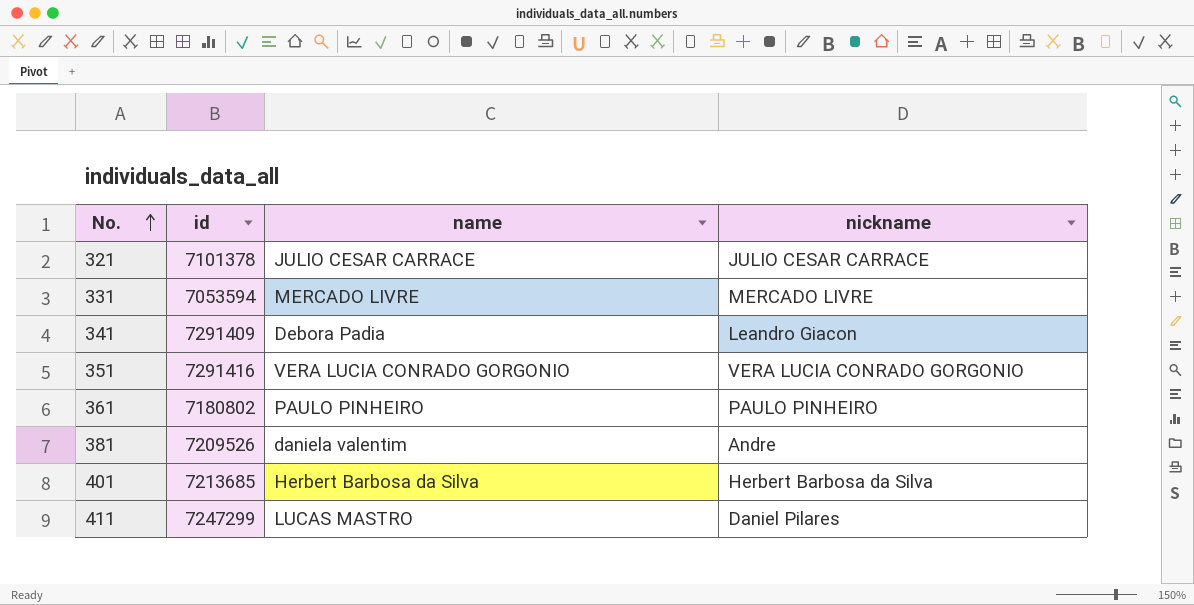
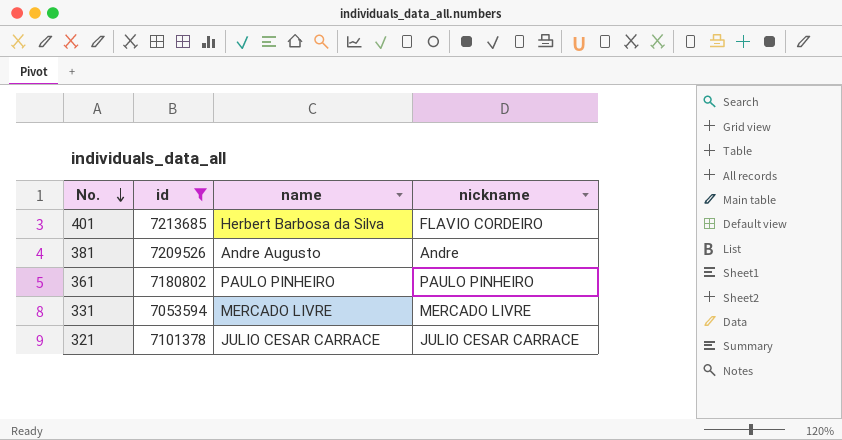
filter: none -> id <= 7213685
row order: No. ascending -> No. descending
401 | nickname: Herbert Barbosa da Silva -> FLAVIO CORDEIRO
381 | name: daniela valentim -> Andre Augusto

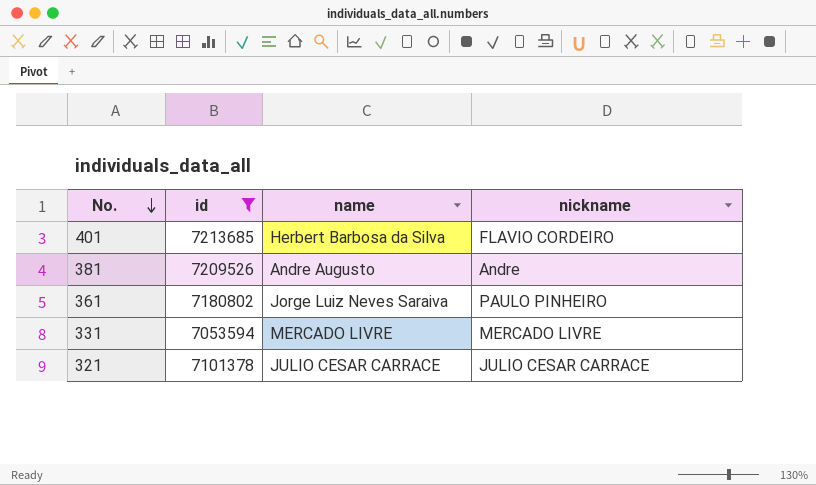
361 | name: PAULO PINHEIRO -> Jorge Luiz Neves Saraiva

